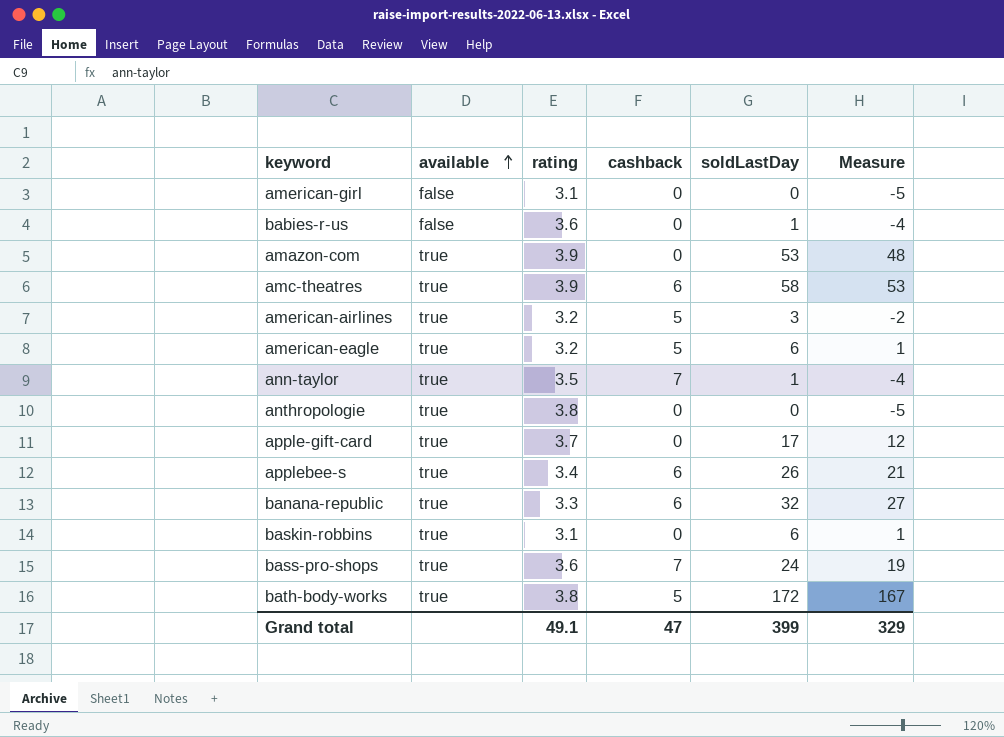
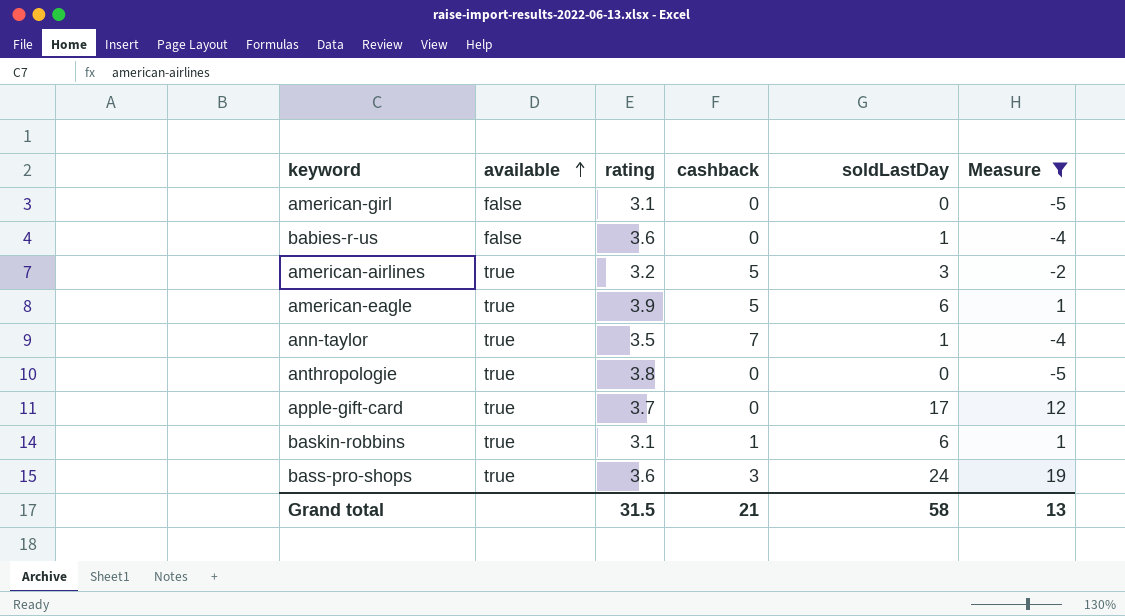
filter: none -> Measure <= 19
american-eagle | rating: 3.2 -> 3.9
baskin-robbins | cashback: 0 -> 1
bass-pro-shops | cashback: 7 -> 3
Grand total | rating: 49.1 -> 31.5
Grand total | cashback: 47 -> 21
Grand total | soldLastDay: 399 -> 58
Grand total | Measure: 329 -> 13

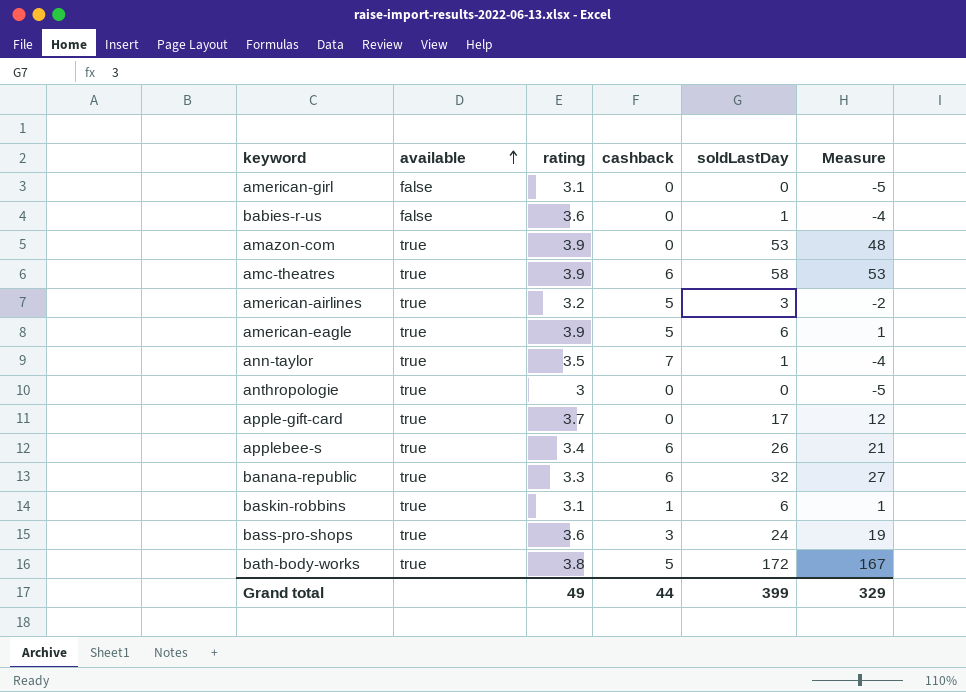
filter: Measure <= 19 -> none
anthropologie | rating: 3.8 -> 3
Grand total | rating: 31.5 -> 49
Grand total | cashback: 21 -> 44
Grand total | soldLastDay: 58 -> 399
Grand total | Measure: 13 -> 329

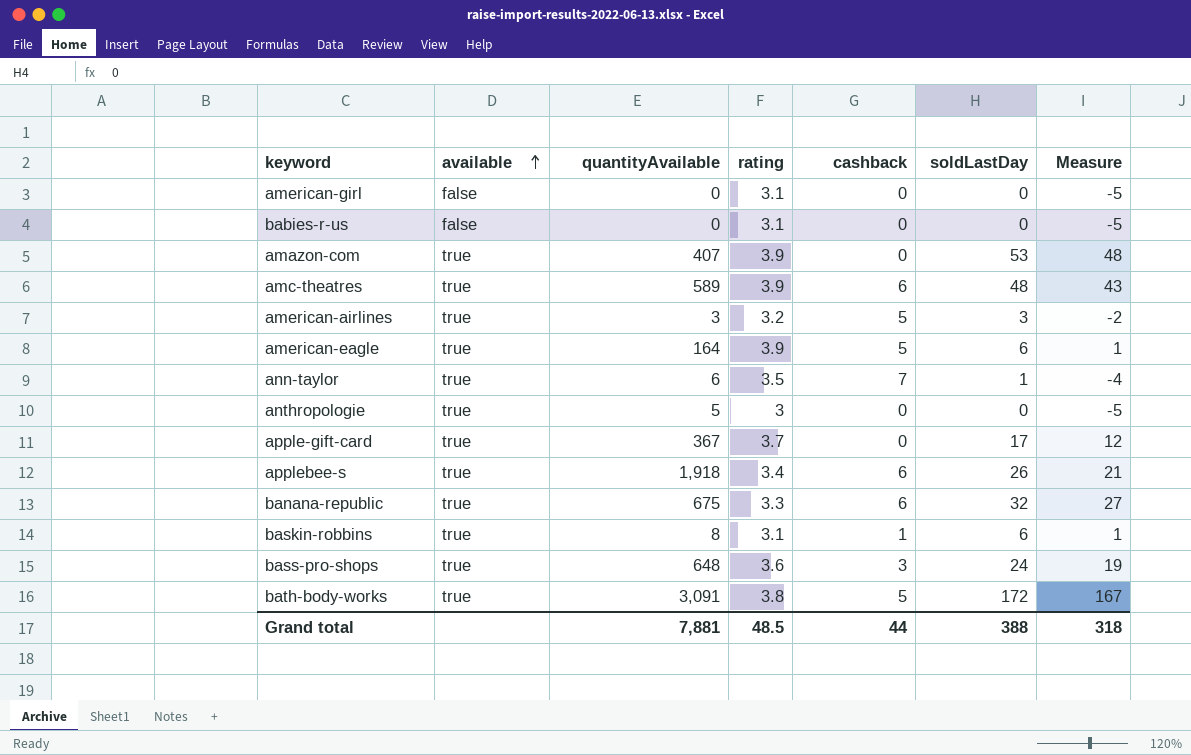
column quantityAvailable | position: none -> 3
babies-r-us | rating: 3.6 -> 3.1
babies-r-us | soldLastDay: 1 -> 0
babies-r-us | Measure: -4 -> -5
amc-theatres | soldLastDay: 58 -> 48
amc-theatres | Measure: 53 -> 43
Grand total | rating: 49 -> 48.5
Grand total | soldLastDay: 399 -> 388
Grand total | Measure: 329 -> 318

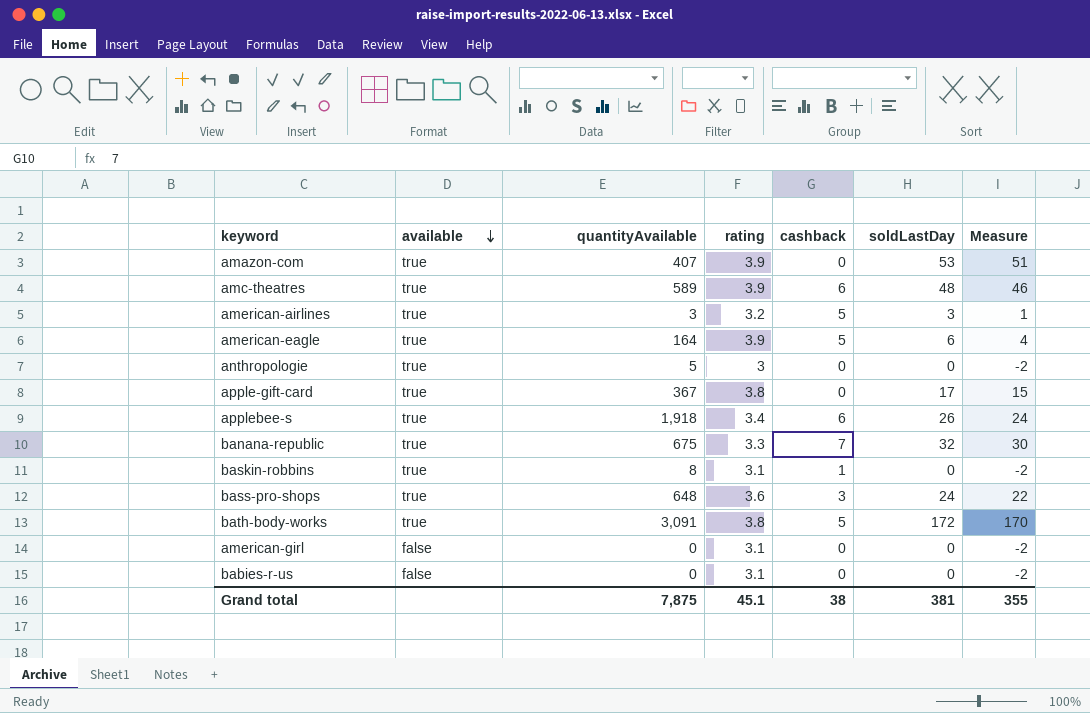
row order: available ascending -> available descending
column Measure | formula: [soldLastDay] - 5 -> [soldLastDay] - 2
row ann-taylor: true | 6 | 3.5 | 7 | 1 | -4 -> none
apple-gift-card | rating: 3.7 -> 3.8
banana-republic | cashback: 6 -> 7
baskin-robbins | soldLastDay: 6 -> 0
Grand total | quantityAvailable: 7,881 -> 7,875
Grand total | rating: 48.5 -> 45.1
Grand total | cashback: 44 -> 38
Grand total | soldLastDay: 388 -> 381
Grand total | Measure: 318 -> 355

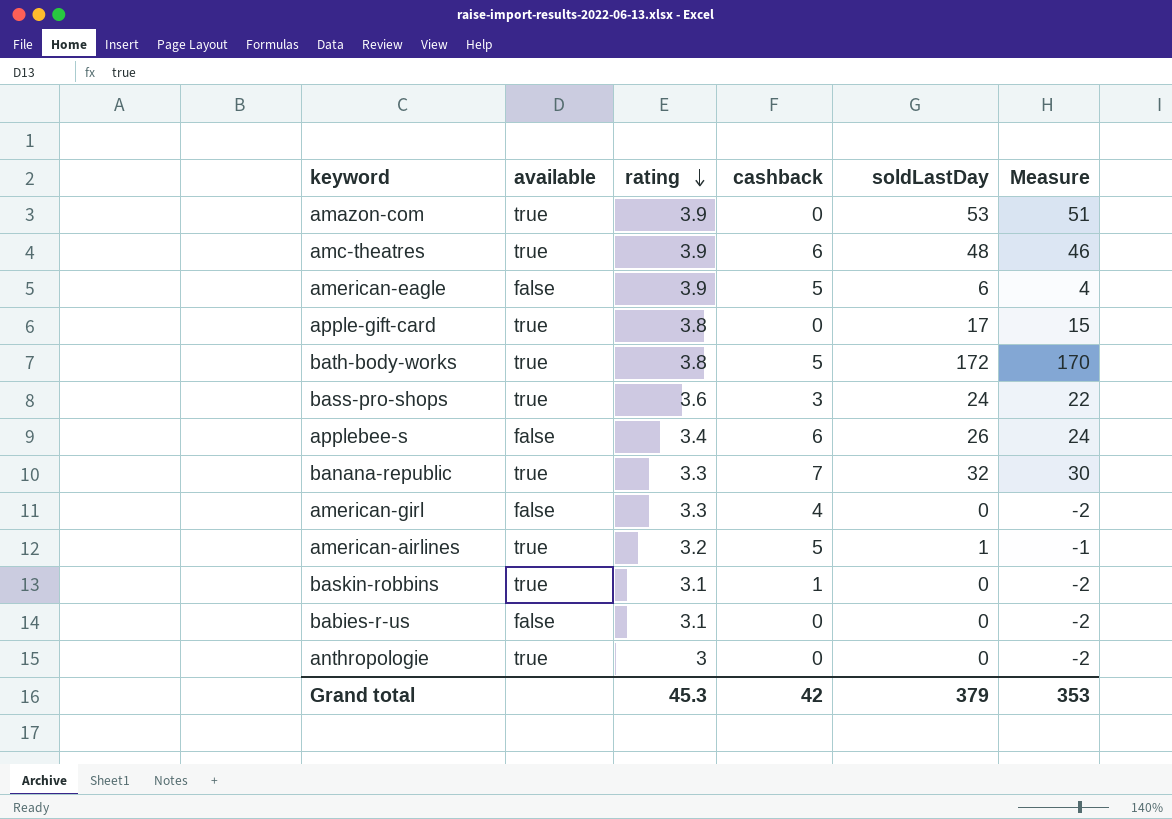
row order: available descending -> rating descending
column quantityAvailable | position: 3 -> none
american-eagle | available: true -> false
applebee-s | available: true -> false
american-girl | rating: 3.1 -> 3.3
american-girl | cashback: 0 -> 4
american-airlines | soldLastDay: 3 -> 1
american-airlines | Measure: 1 -> -1
Grand total | rating: 45.1 -> 45.3
Grand total | cashback: 38 -> 42
Grand total | soldLastDay: 381 -> 379
Grand total | Measure: 355 -> 353

